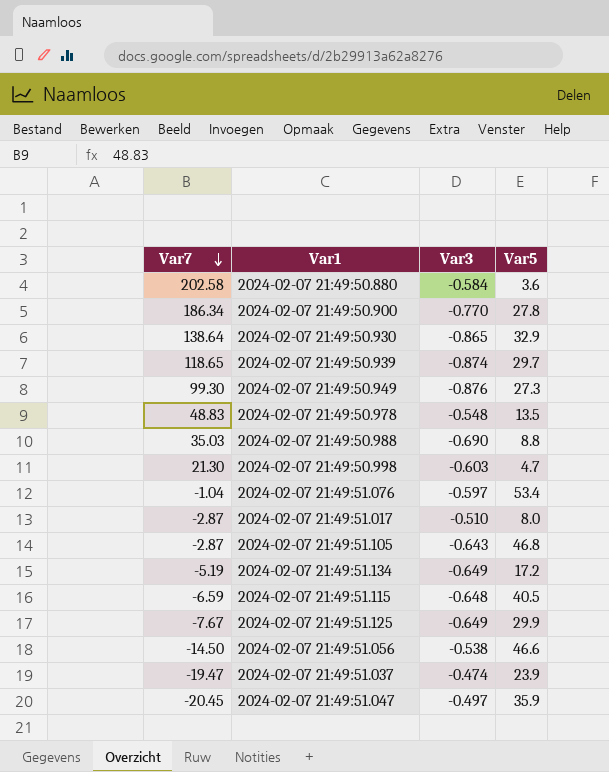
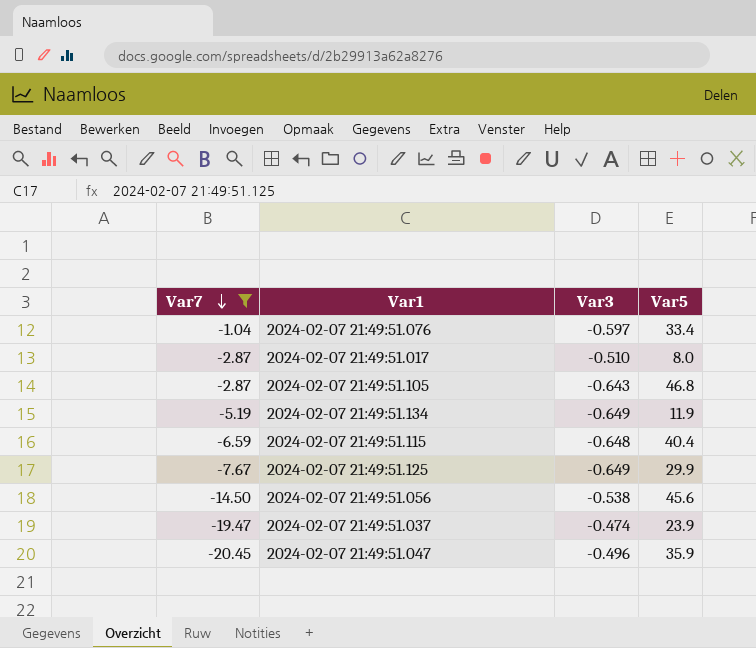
filter: none -> Var7 <= -1.04
2024-02-07 21:49:51.076 | Var5: 53.4 -> 33.4
2024-02-07 21:49:51.134 | Var5: 17.2 -> 11.9
2024-02-07 21:49:51.115 | Var5: 40.5 -> 40.4
2024-02-07 21:49:51.056 | Var5: 46.6 -> 45.6
2024-02-07 21:49:51.047 | Var3: -0.497 -> -0.496

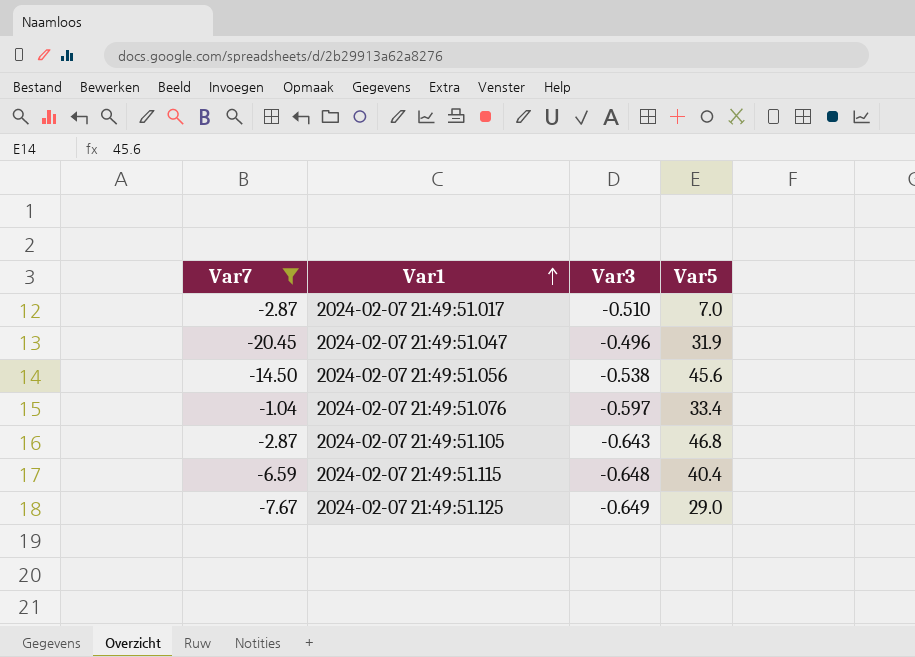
row order: Var7 descending -> Var1 ascending
row 2024-02-07 21:49:51.134: -5.19 | -0.649 | 11.9 -> none
row 2024-02-07 21:49:51.037: -19.47 | -0.474 | 23.9 -> none
2024-02-07 21:49:51.017 | Var5: 8.0 -> 7.0
2024-02-07 21:49:51.047 | Var5: 35.9 -> 31.9
2024-02-07 21:49:51.125 | Var5: 29.9 -> 29.0

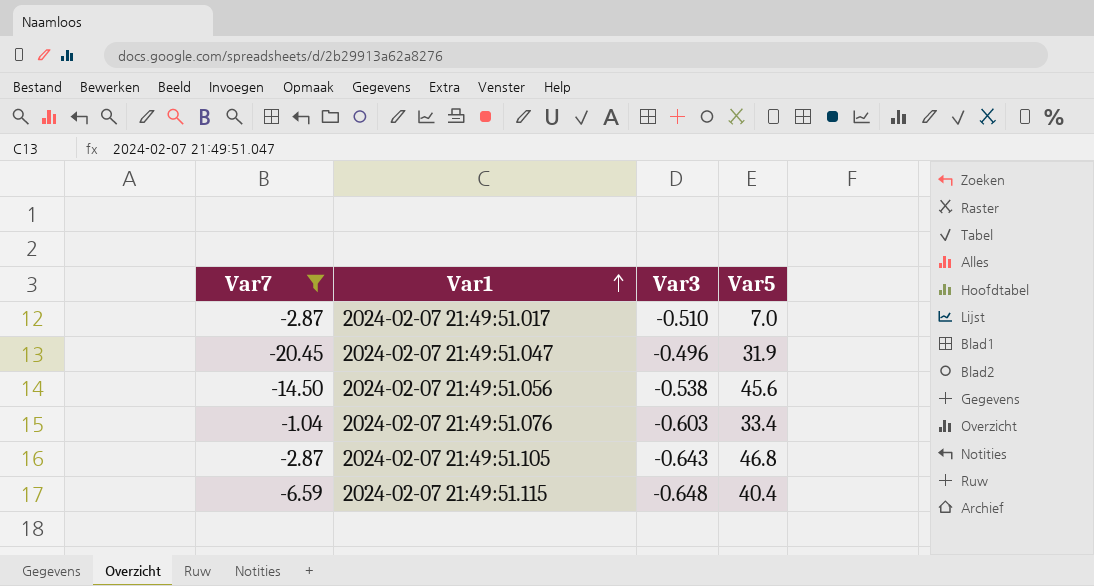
row 2024-02-07 21:49:51.125: -7.67 | -0.649 | 29.0 -> none
2024-02-07 21:49:51.076 | Var3: -0.597 -> -0.603

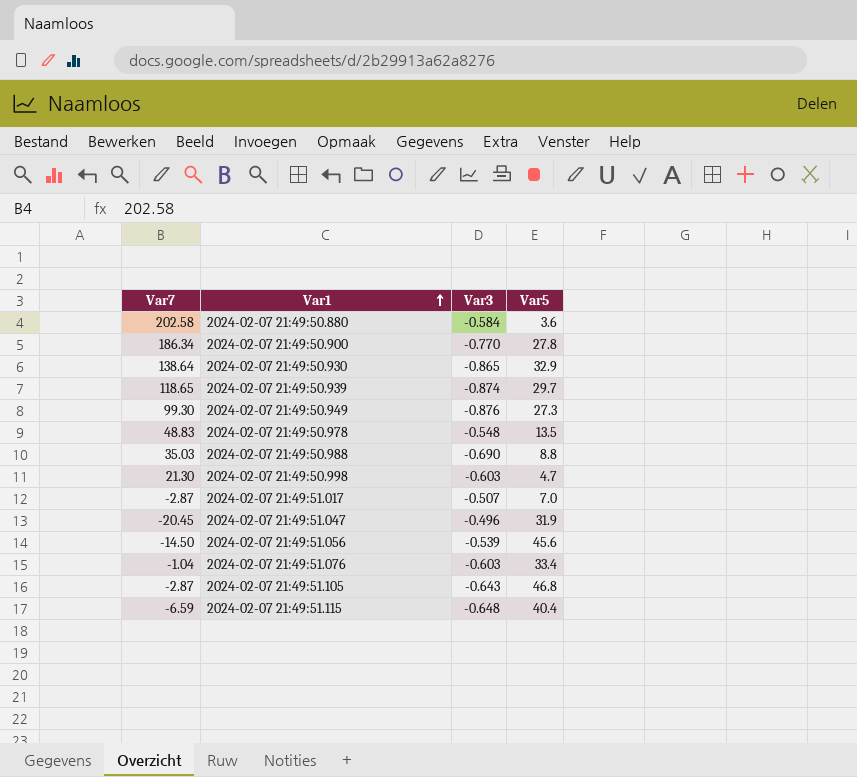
filter: Var7 <= -1.04 -> none
2024-02-07 21:49:51.017 | Var3: -0.510 -> -0.507
2024-02-07 21:49:51.056 | Var3: -0.538 -> -0.539

